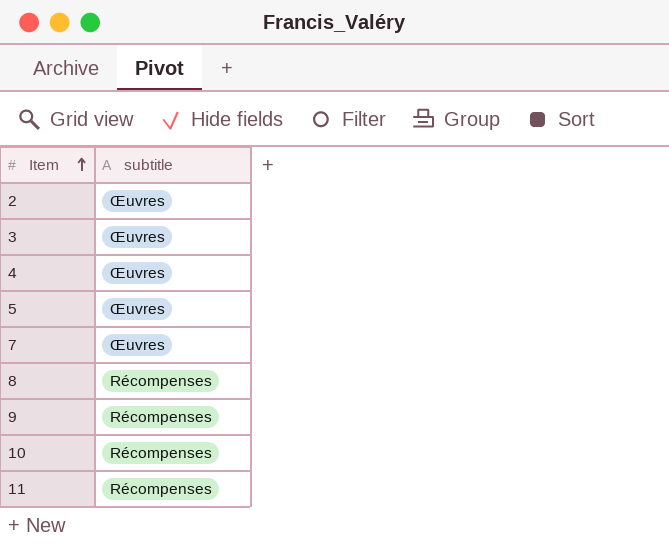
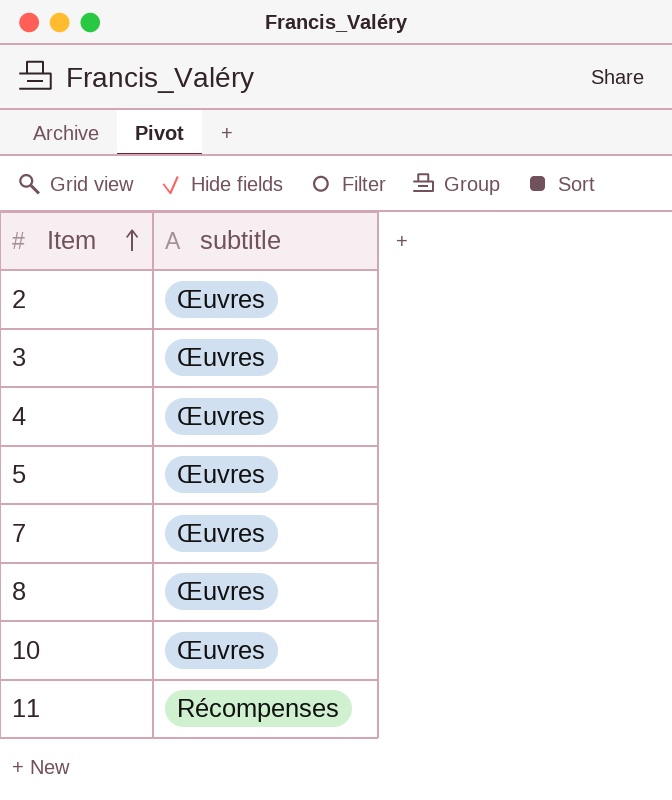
row 9: Récompenses -> none
8 | subtitle: Récompenses -> Œuvres
10 | subtitle: Récompenses -> Œuvres

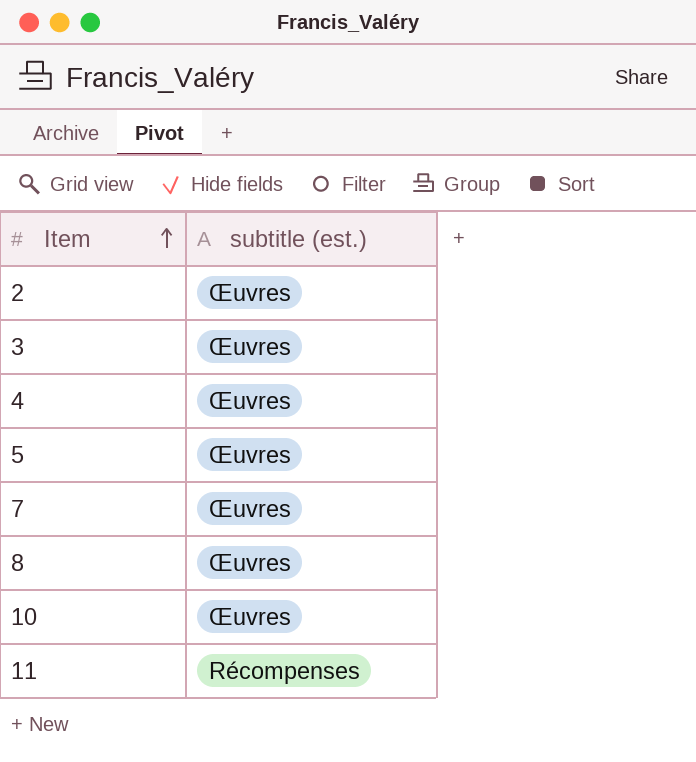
column name: subtitle -> subtitle (est.)

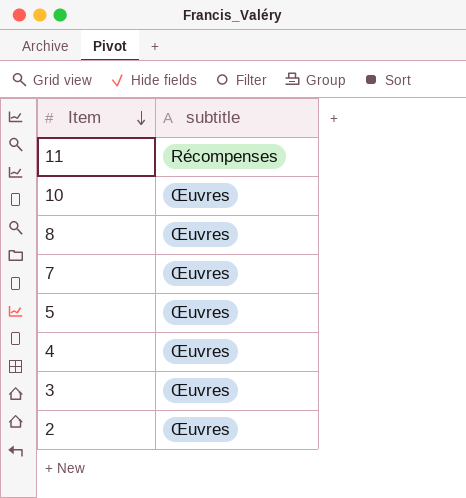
row order: Item ascending -> Item descending
column name: subtitle (est.) -> subtitle

